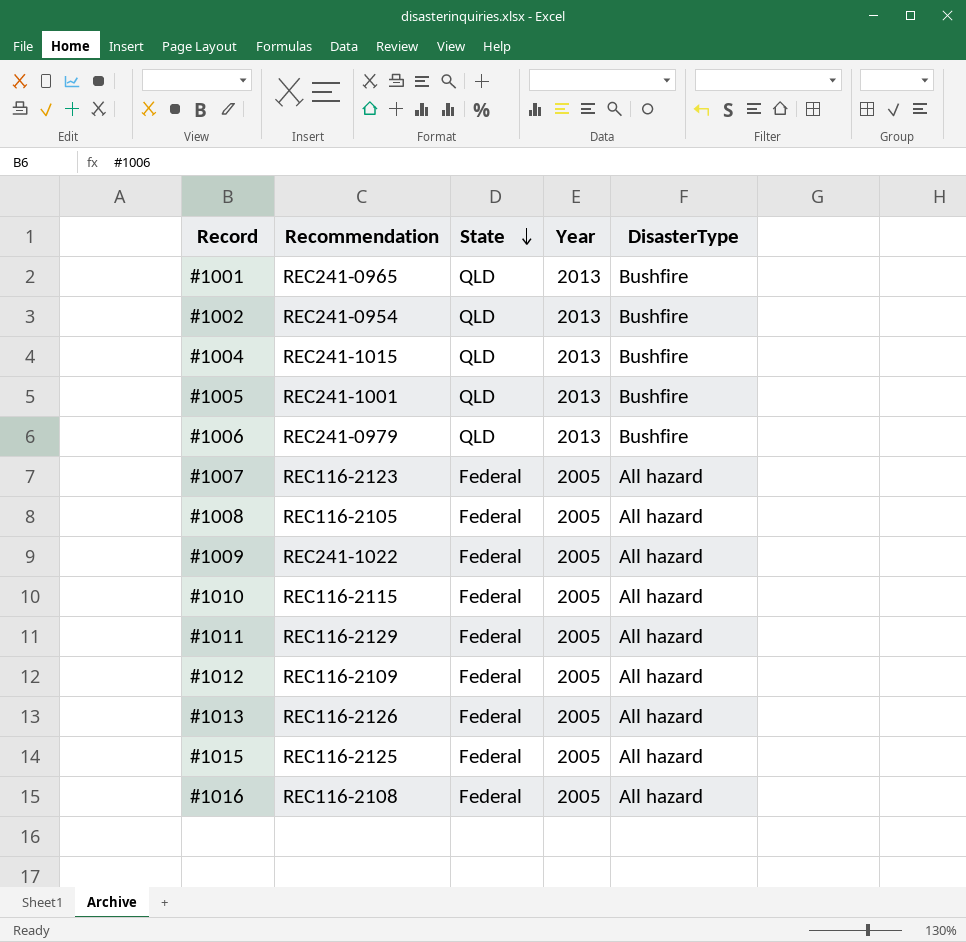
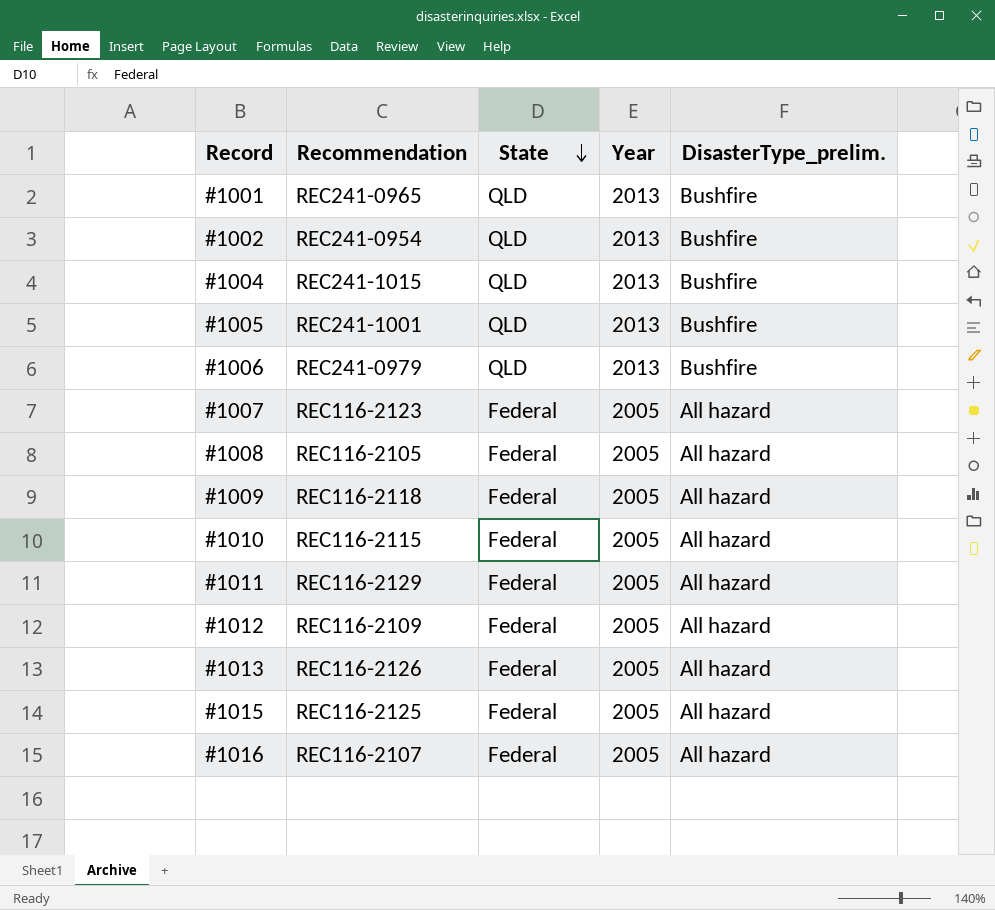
column name: DisasterType -> DisasterType_prelim.
#1009 | Recommendation: REC241-1022 -> REC116-2118
#1016 | Recommendation: REC116-2108 -> REC116-2107

